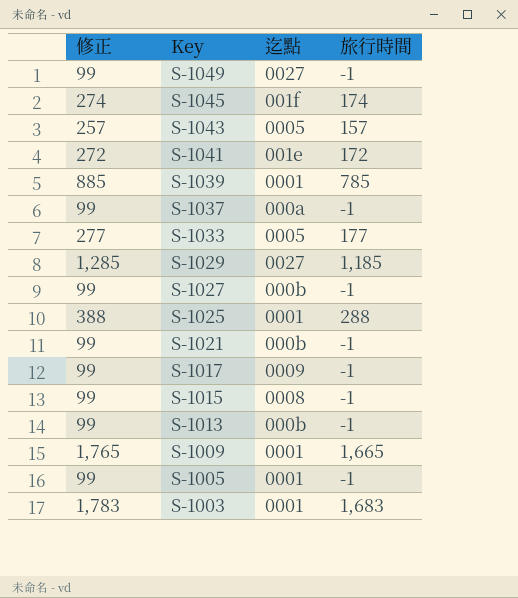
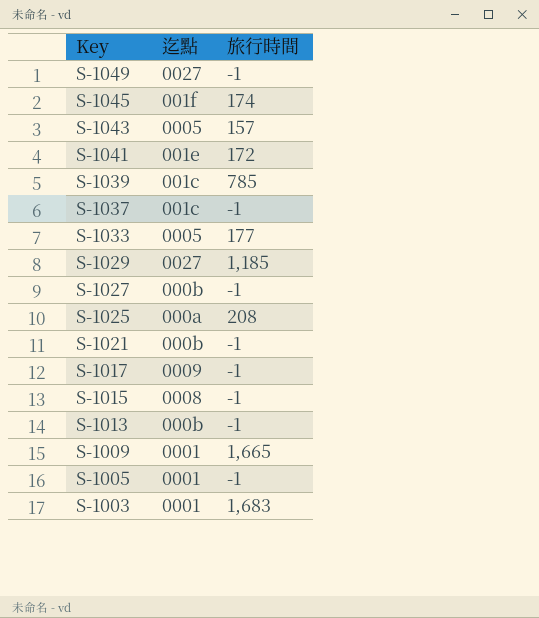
column 修正 | formula: [旅行時間] + 100 -> none
S-1039 | 迄點: 0001 -> 001c
S-1037 | 迄點: 000a -> 001c
S-1025 | 迄點: 0001 -> 000a
S-1025 | 旅行時間: 288 -> 208

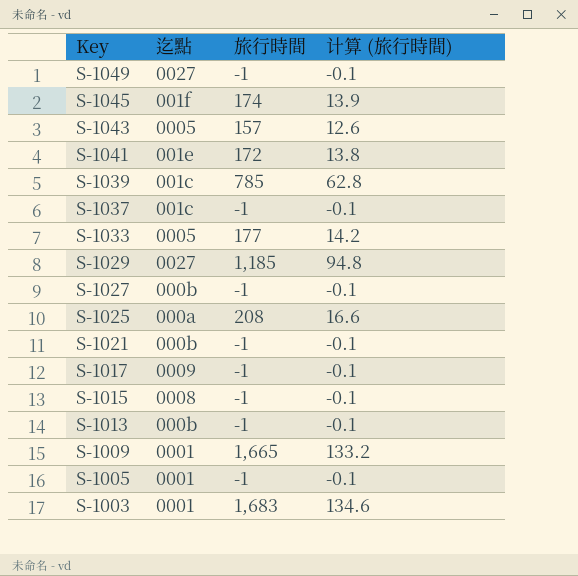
column 计算 (旅行時間) | formula: none -> [旅行時間] * 0.08

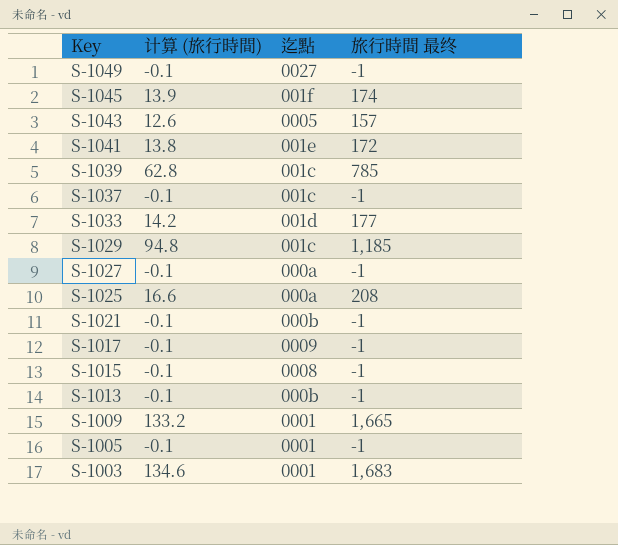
column 计算 (旅行時間) | position: 4 -> 2
column name: 旅行時間 -> 旅行時間 最终
S-1033 | 迄點: 0005 -> 001d
S-1029 | 迄點: 0027 -> 001c
S-1027 | 迄點: 000b -> 000a

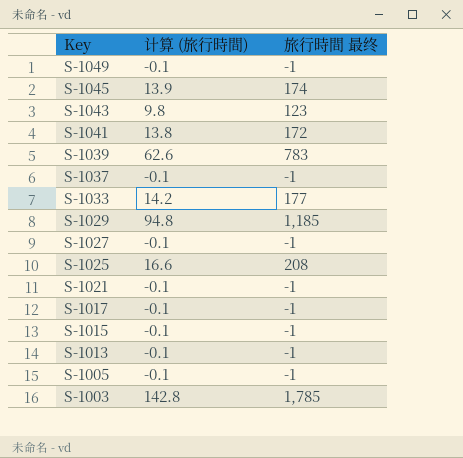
column 迄點 | position: 3 -> none
row S-1009: 133.2 | 0001 | 1,665 -> none
S-1043 | 计算 (旅行時間): 12.6 -> 9.8
S-1043 | 旅行時間 最终: 157 -> 123
S-1039 | 计算 (旅行時間): 62.8 -> 62.6
S-1039 | 旅行時間 最终: 785 -> 783
S-1003 | 计算 (旅行時間): 134.6 -> 142.8
S-1003 | 旅行時間 最终: 1,683 -> 1,785

